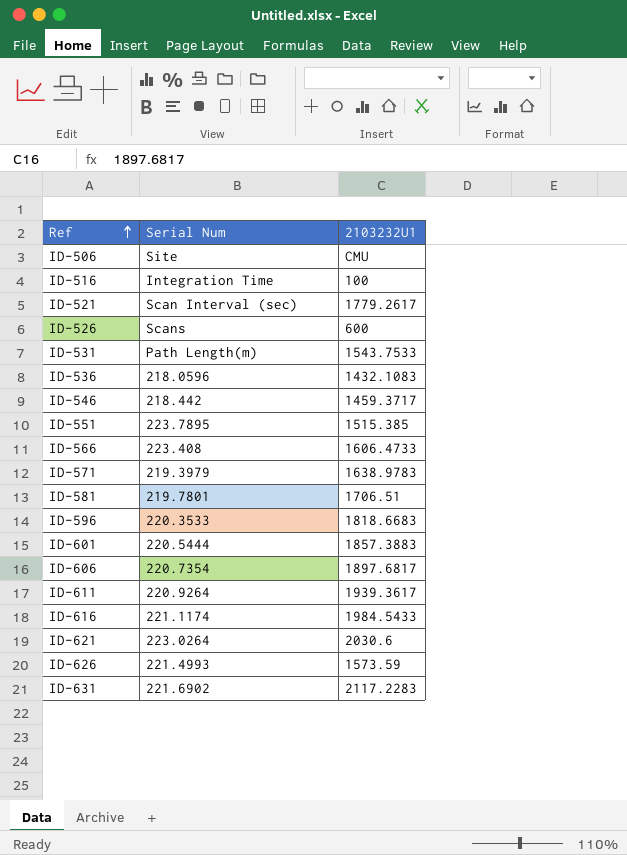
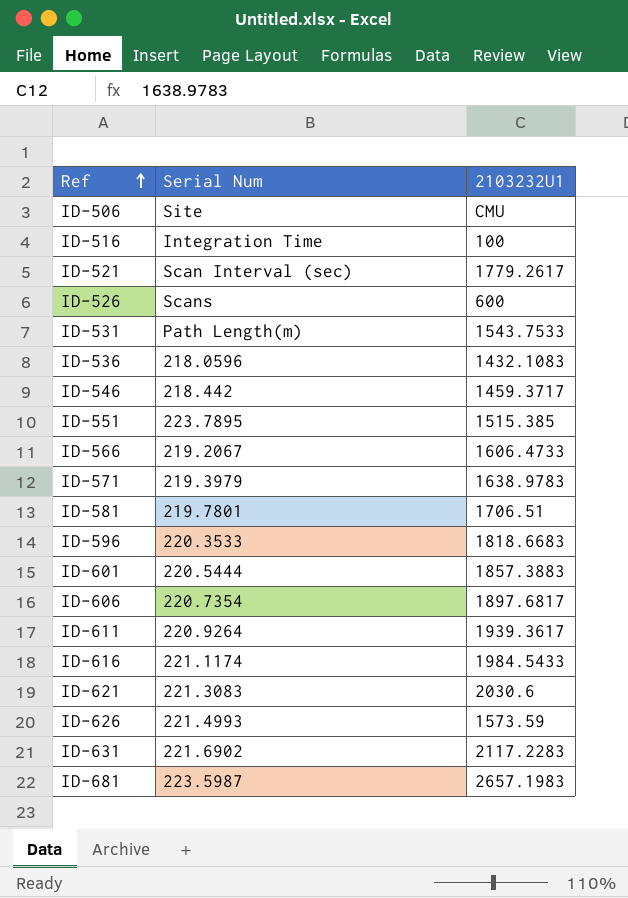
ID-566 | Serial Num: 223.408 -> 219.2067
ID-621 | Serial Num: 223.0264 -> 221.3083
row ID-681: none -> 223.5987 | 2657.1983

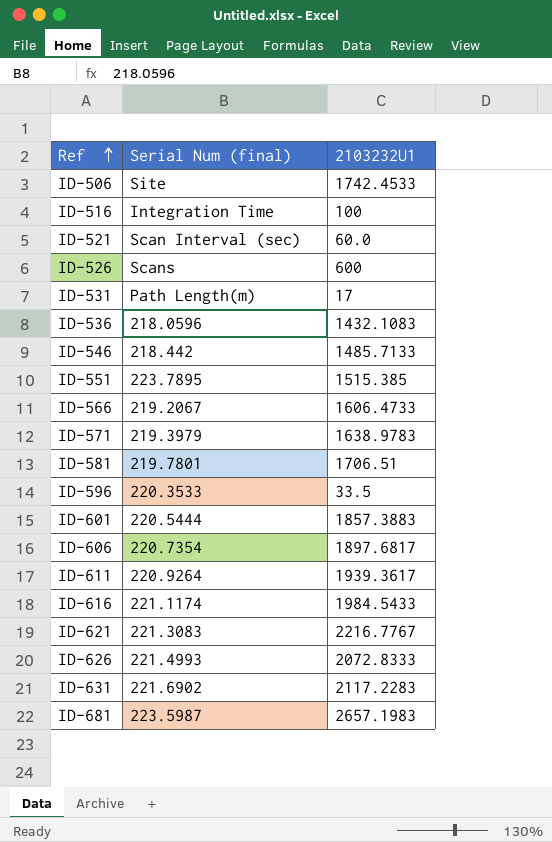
column name: Serial Num -> Serial Num (final)
ID-506 | 2103232U1: CMU -> 1742.4533
ID-521 | 2103232U1: 1779.2617 -> 60.0
ID-531 | 2103232U1: 1543.7533 -> 17
ID-546 | 2103232U1: 1459.3717 -> 1485.7133
ID-596 | 2103232U1: 1818.6683 -> 33.5
ID-621 | 2103232U1: 2030.6 -> 2216.7767
ID-626 | 2103232U1: 1573.59 -> 2072.8333

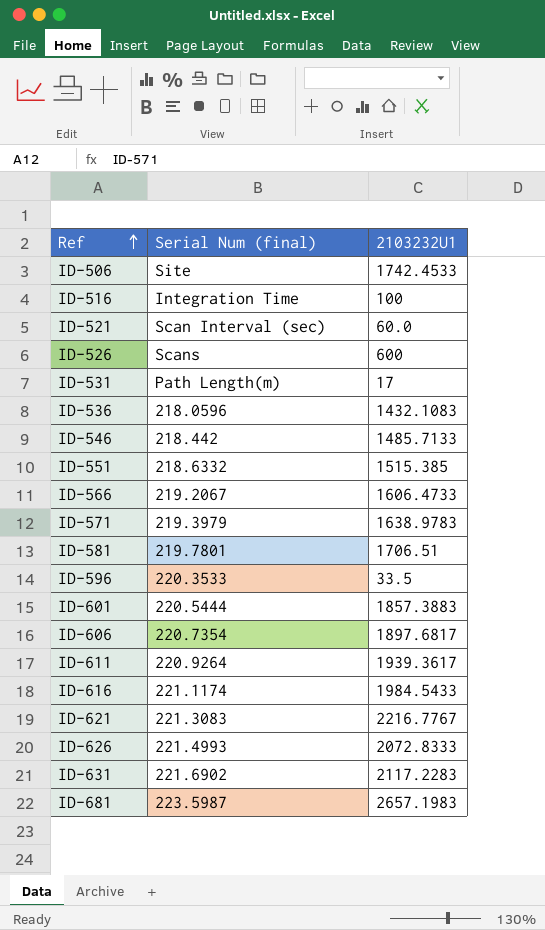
ID-551 | Serial Num (final): 223.7895 -> 218.6332

